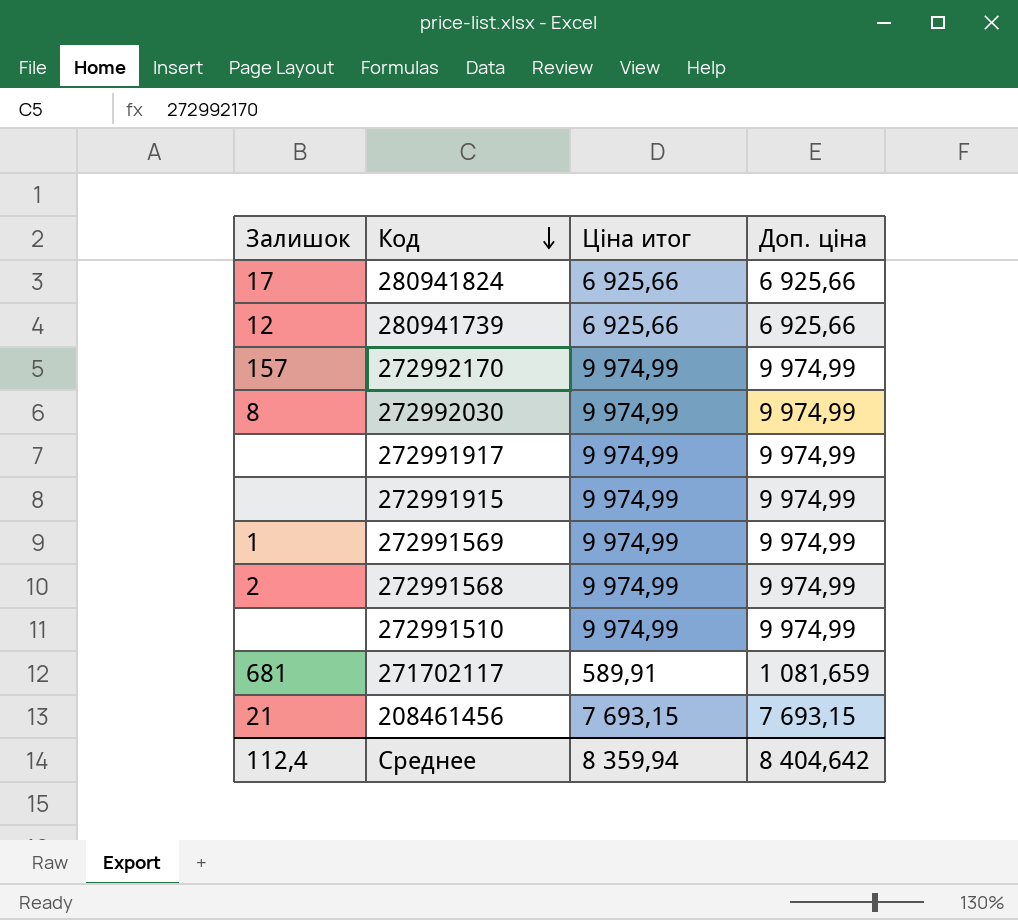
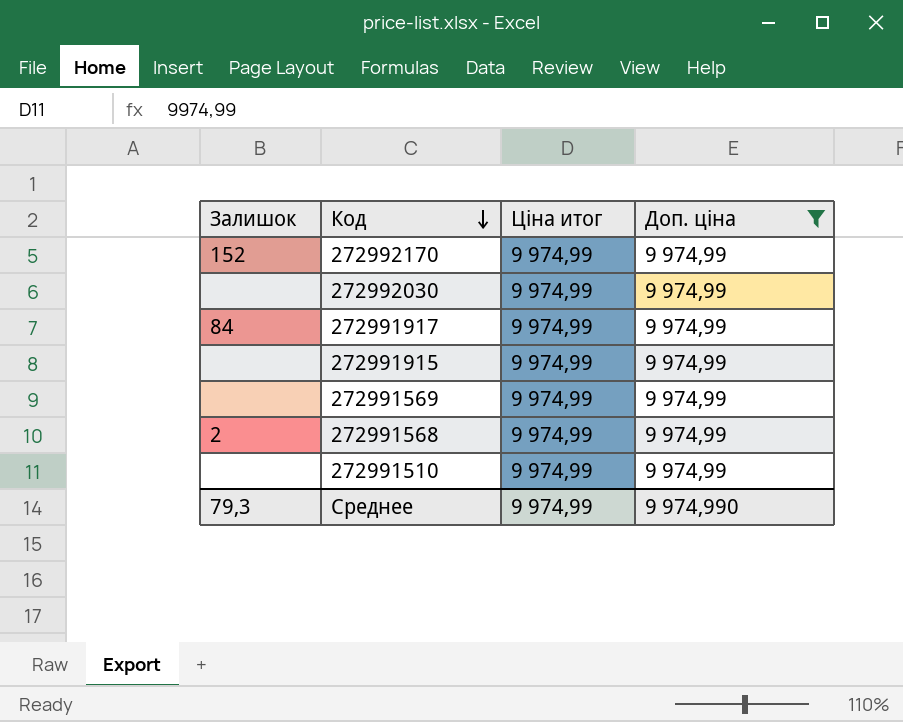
filter: none -> Доп. ціна = 9 974,99
272992170 | Залишок: 157 -> 152
272992030 | Залишок: 8 -> none
272991917 | Залишок: none -> 84
272991569 | Залишок: 1 -> none
Среднее | Залишок: 112,4 -> 79,3
Среднее | Ціна итог: 8 359,94 -> 9 974,99
Среднее | Доп. ціна: 8 404,642 -> 9 974,990

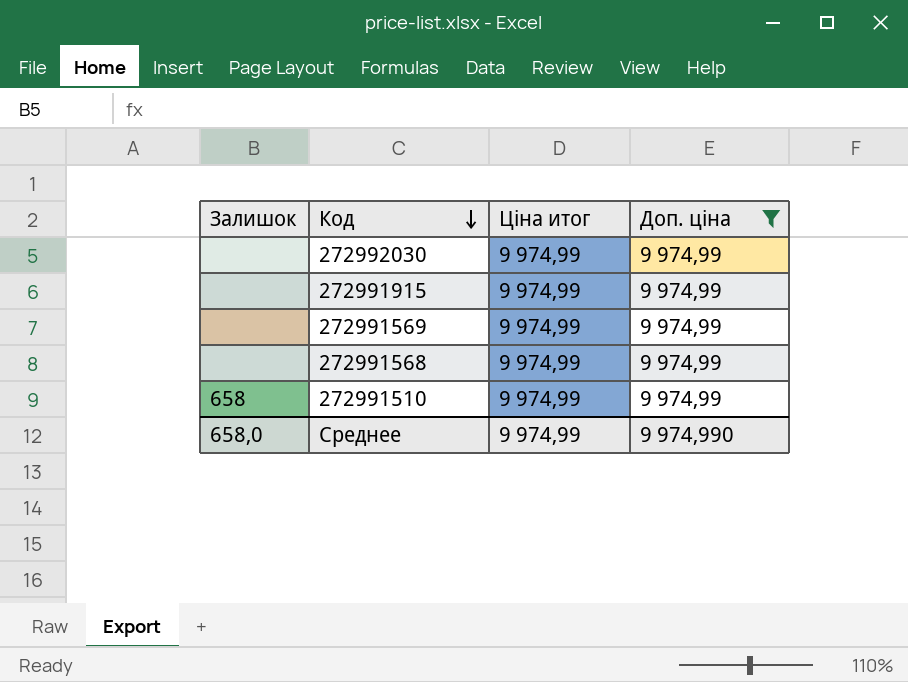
row 272992170: 152 | 9 974,99 | 9 974,99 -> none
row 272991917: 84 | 9 974,99 | 9 974,99 -> none
272991568 | Залишок: 2 -> none
272991510 | Залишок: none -> 658
Среднее | Залишок: 79,3 -> 658,0

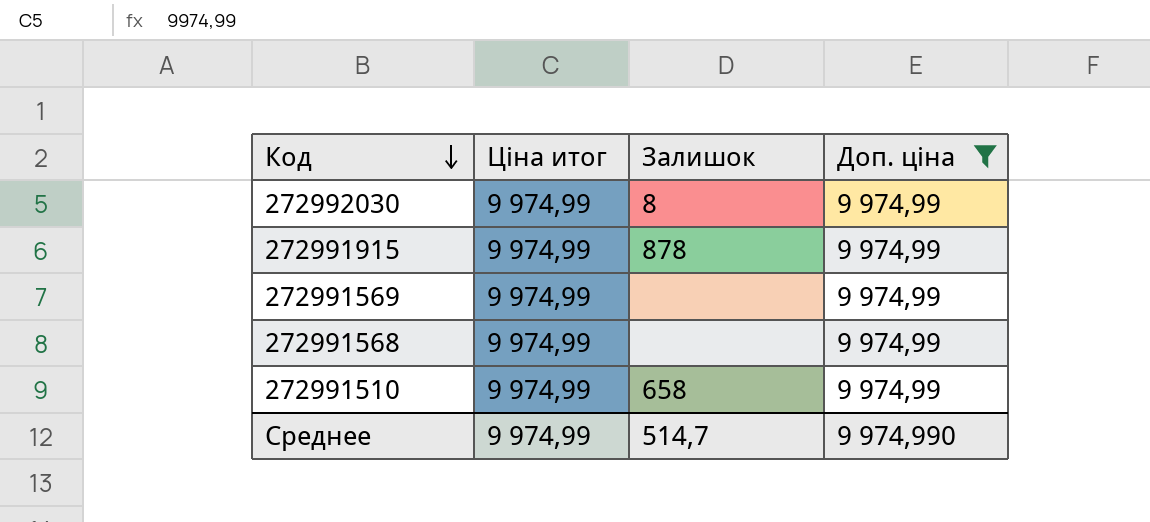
column Залишок | position: 1 -> 3
272992030 | Залишок: none -> 8
272991915 | Залишок: none -> 878
Среднее | Залишок: 658,0 -> 514,7

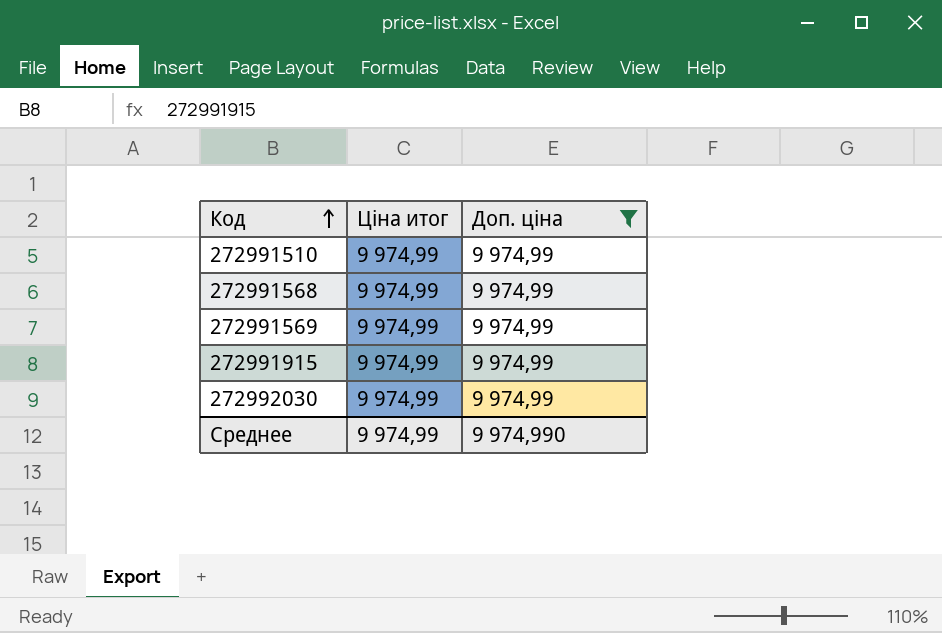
row order: Код descending -> Код ascending
column Залишок | position: 3 -> none

